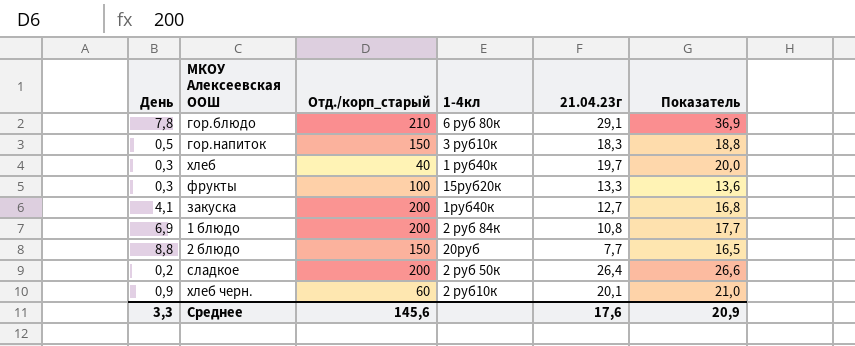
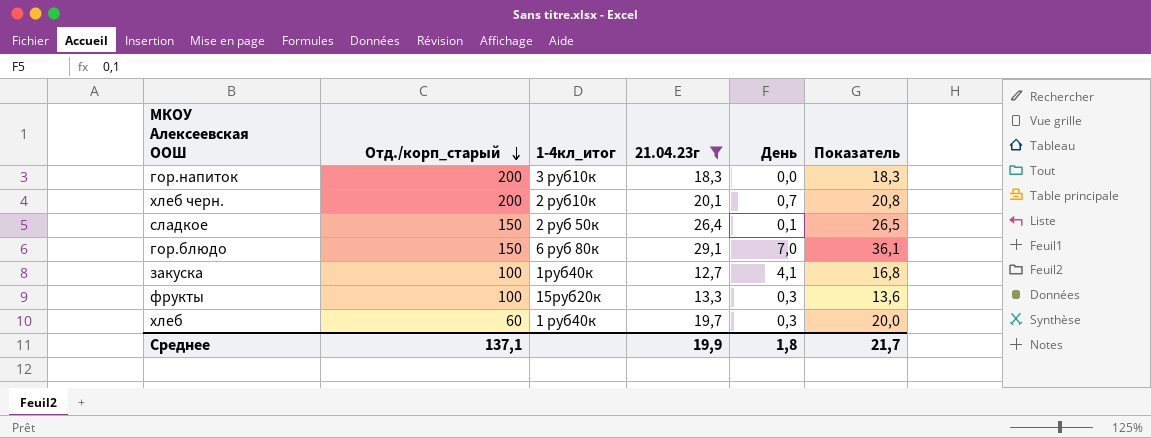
filter: none -> 21.04.23г >= 12,7
row order: none -> Отд./корп_старый descending
column name: 1-4кл -> 1-4кл_итог
column День | position: 1 -> 5
гор.напиток | Отд./корп_старый: 150 -> 200
гор.напиток | День: 0,5 -> 0,0
гор.напиток | Показатель: 18,8 -> 18,3
хлеб черн. | Отд./корп_старый: 60 -> 200
хлеб черн. | День: 0,9 -> 0,7
хлеб черн. | Показатель: 21,0 -> 20,8
сладкое | Отд./корп_старый: 200 -> 150
сладкое | День: 0,2 -> 0,1
сладкое | Показатель: 26,6 -> 26,5
гор.блюдо | Отд./корп_старый: 210 -> 150
гор.блюдо | День: 7,8 -> 7,0
гор.блюдо | Показатель: 36,9 -> 36,1
закуска | Отд./корп_старый: 200 -> 100
хлеб | Отд./корп_старый: 40 -> 60
Среднее | Отд./корп_старый: 145,6 -> 137,1
Среднее | 21.04.23г: 17,6 -> 19,9
Среднее | День: 3,3 -> 1,8
Среднее | Показатель: 20,9 -> 21,7

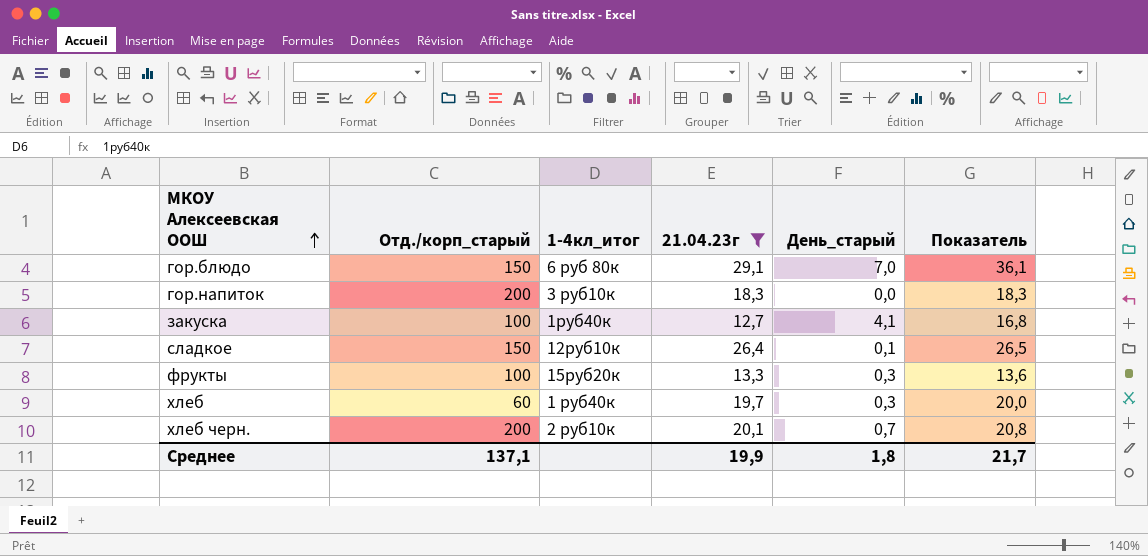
row order: Отд./корп_старый descending -> МКОУ Алексеевская ООШ ascending
column name: День -> День_старый
сладкое | 1-4кл_итог: 2 руб 50к -> 12руб10к

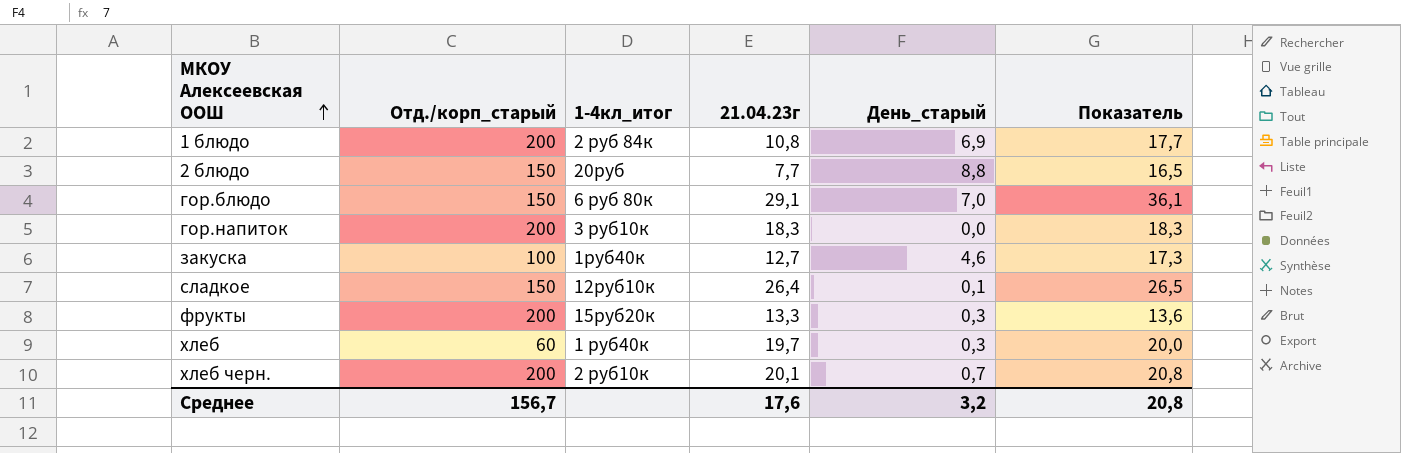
filter: 21.04.23г >= 12,7 -> none
закуска | День_старый: 4,1 -> 4,6
закуска | Показатель: 16,8 -> 17,3
фрукты | Отд./корп_старый: 100 -> 200
Среднее | Отд./корп_старый: 137,1 -> 156,7
Среднее | 21.04.23г: 19,9 -> 17,6
Среднее | День_старый: 1,8 -> 3,2
Среднее | Показатель: 21,7 -> 20,8

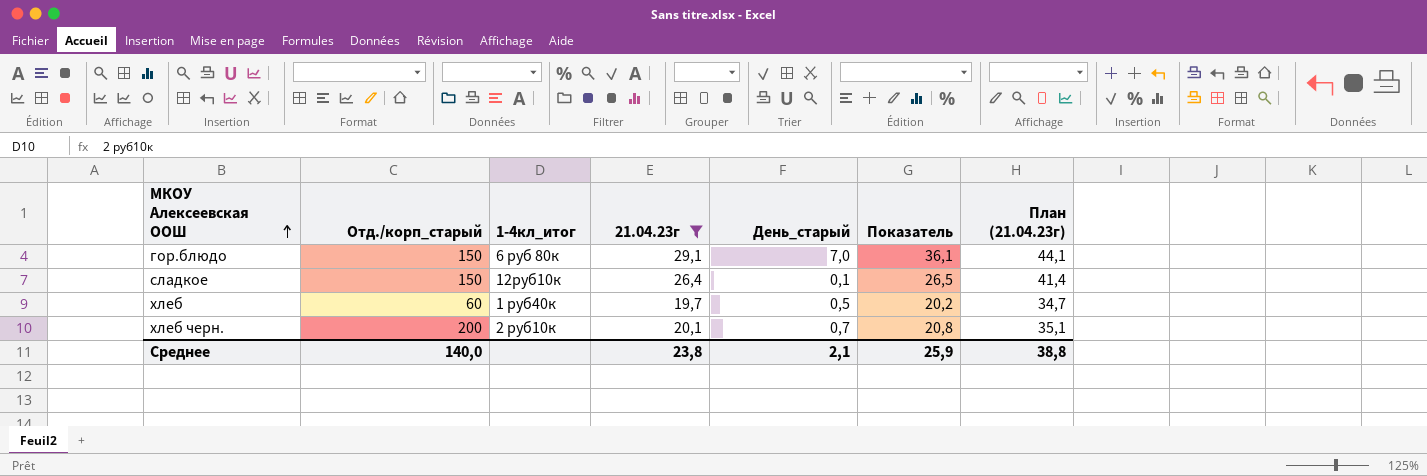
filter: none -> 21.04.23г >= 19,7
column План (21.04.23г) | formula: none -> [21.04.23г] + 15
хлеб | День_старый: 0,3 -> 0,5
хлеб | Показатель: 20,0 -> 20,2
Среднее | Отд./корп_старый: 156,7 -> 140,0
Среднее | 21.04.23г: 17,6 -> 23,8
Среднее | День_старый: 3,2 -> 2,1
Среднее | Показатель: 20,8 -> 25,9

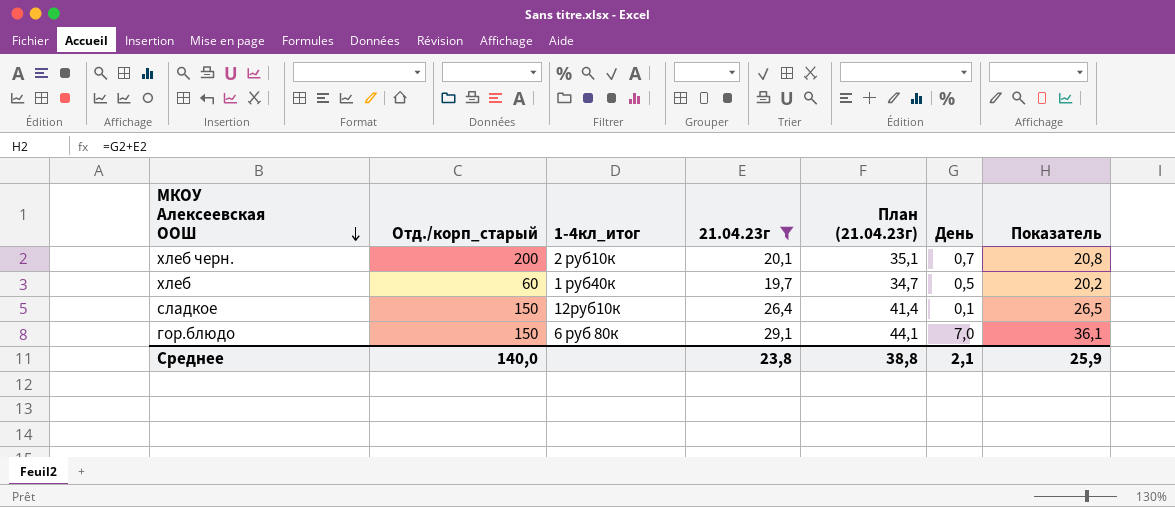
row order: МКОУ Алексеевская ООШ ascending -> МКОУ Алексеевская ООШ descending
column План (21.04.23г) | position: 7 -> 5
column name: День_старый -> День

